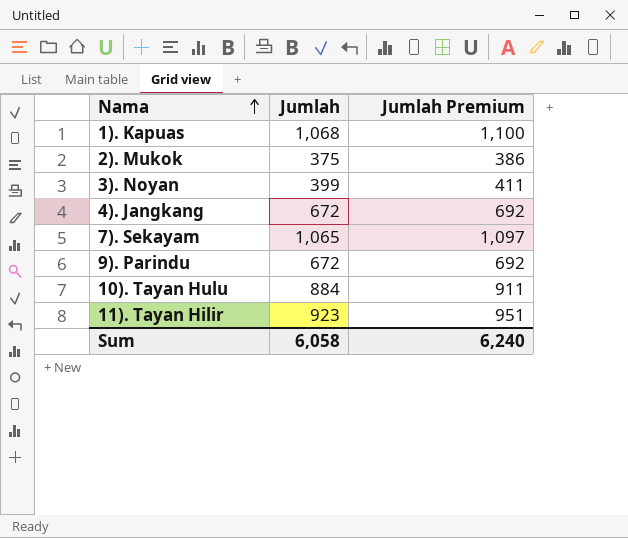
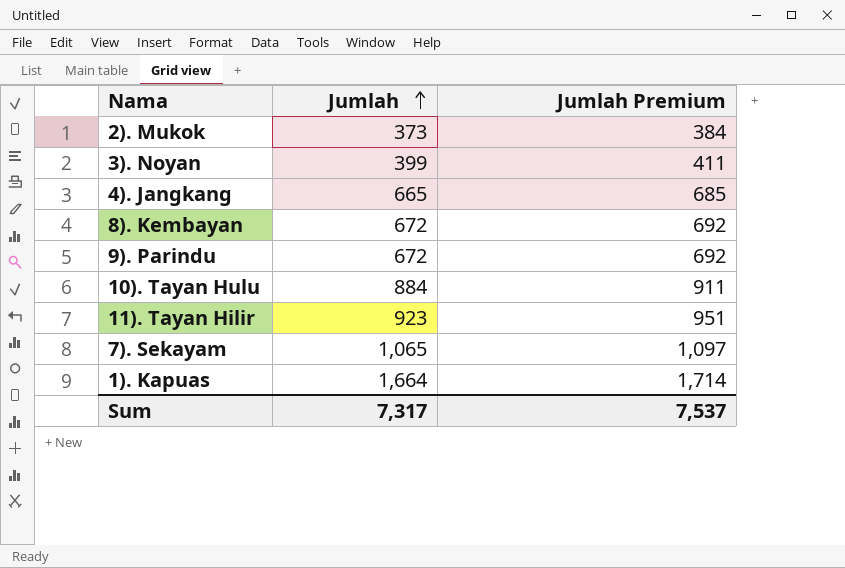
row order: Nama ascending -> Jumlah ascending
2). Mukok | Jumlah: 375 -> 373
2). Mukok | Jumlah Premium: 386 -> 384
4). Jangkang | Jumlah: 672 -> 665
4). Jangkang | Jumlah Premium: 692 -> 685
row 8). Kembayan: none -> 672 | 692
1). Kapuas | Jumlah: 1,068 -> 1,664
1). Kapuas | Jumlah Premium: 1,100 -> 1,714
Sum | Jumlah: 6,058 -> 7,317
Sum | Jumlah Premium: 6,240 -> 7,537

